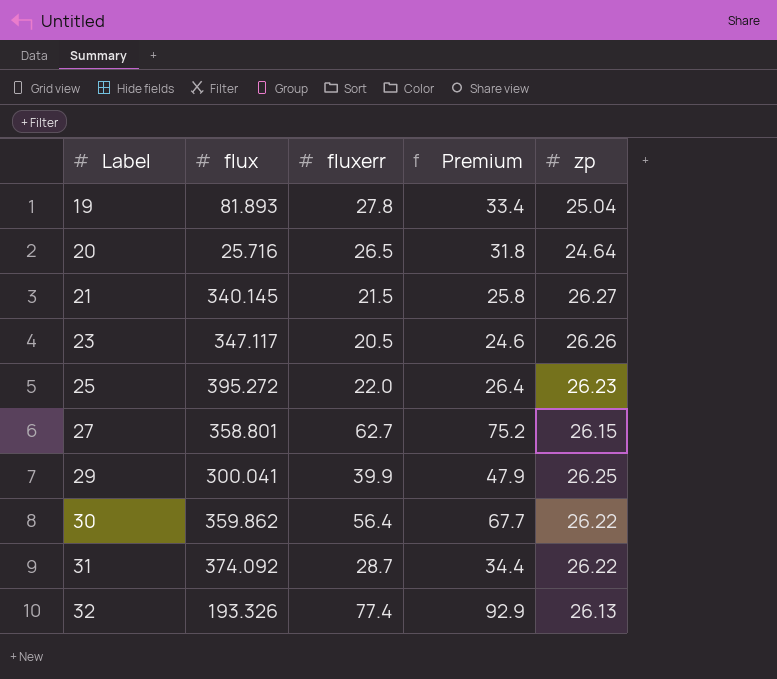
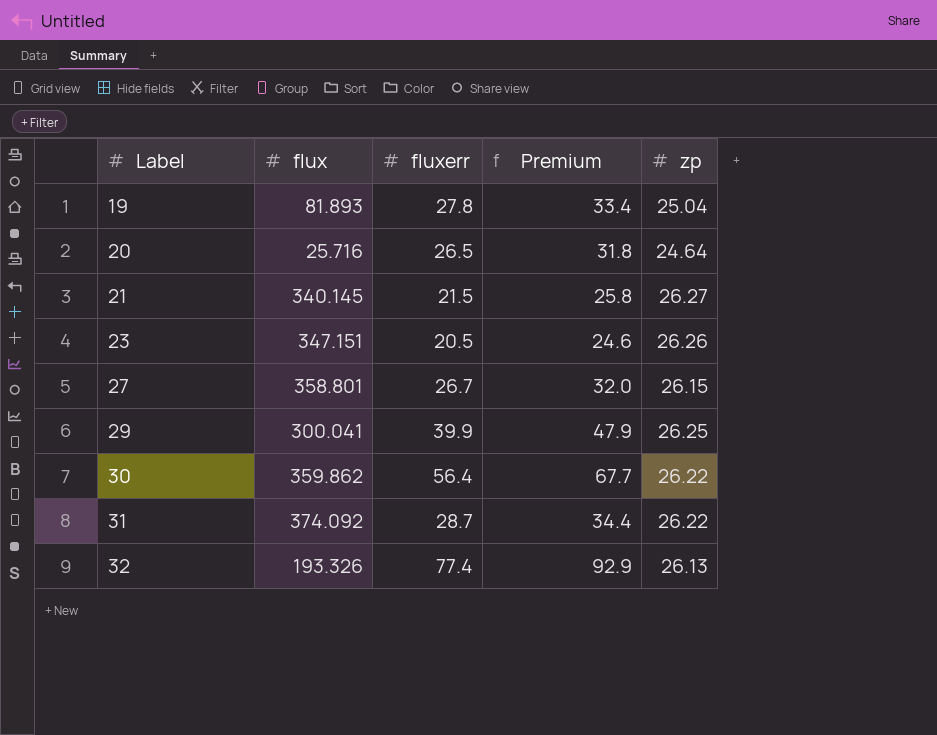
row 25: 395.272 | 22.0 | 26.4 | 26.23 -> none
23 | flux: 347.117 -> 347.151
27 | fluxerr: 62.7 -> 26.7
27 | Premium: 75.2 -> 32.0

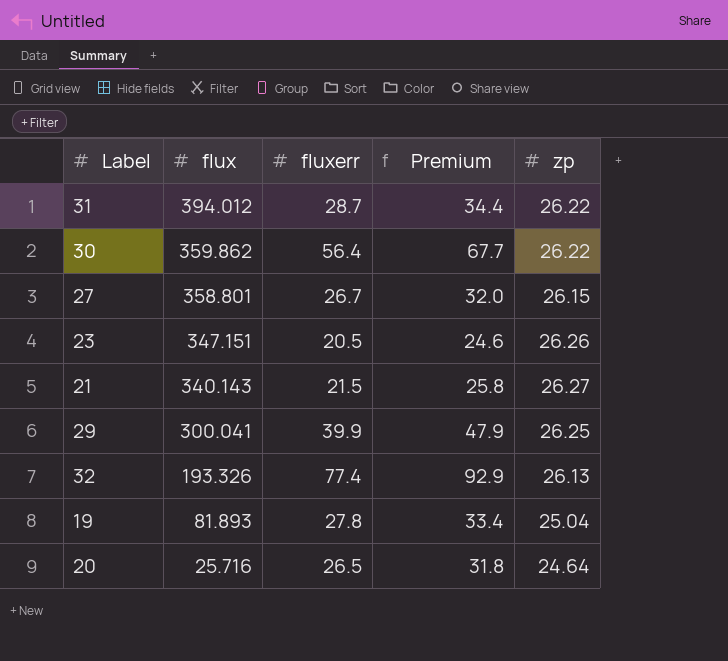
row order: Label ascending -> flux descending
31 | flux: 374.092 -> 394.012
21 | flux: 340.145 -> 340.143

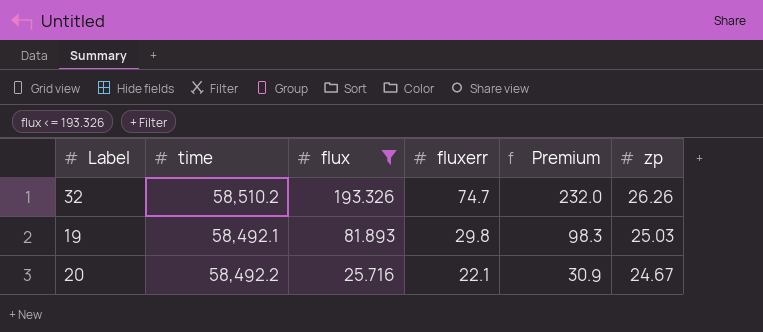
filter: none -> flux <= 193.326
column time | position: none -> 2
column Premium | formula: [fluxerr] * 1.2 -> [flux] * 1.2
32 | fluxerr: 77.4 -> 74.7
32 | zp: 26.13 -> 26.26
19 | fluxerr: 27.8 -> 29.8
19 | zp: 25.04 -> 25.03
20 | fluxerr: 26.5 -> 22.1
20 | zp: 24.64 -> 24.67

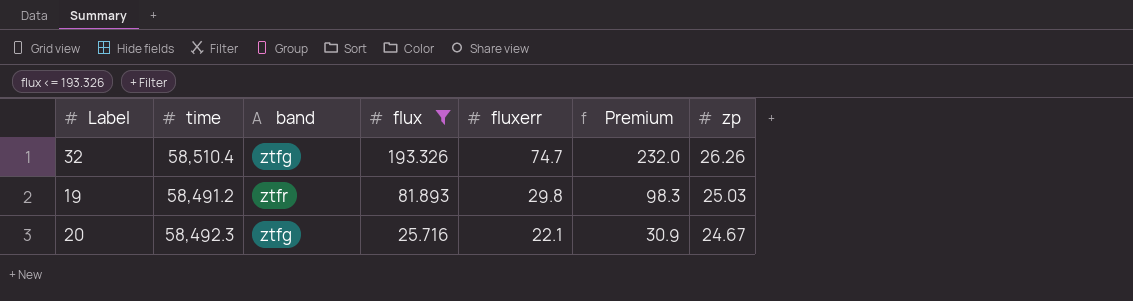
column band | position: none -> 3
32 | time: 58,510.2 -> 58,510.4
19 | time: 58,492.1 -> 58,491.2
20 | time: 58,492.2 -> 58,492.3

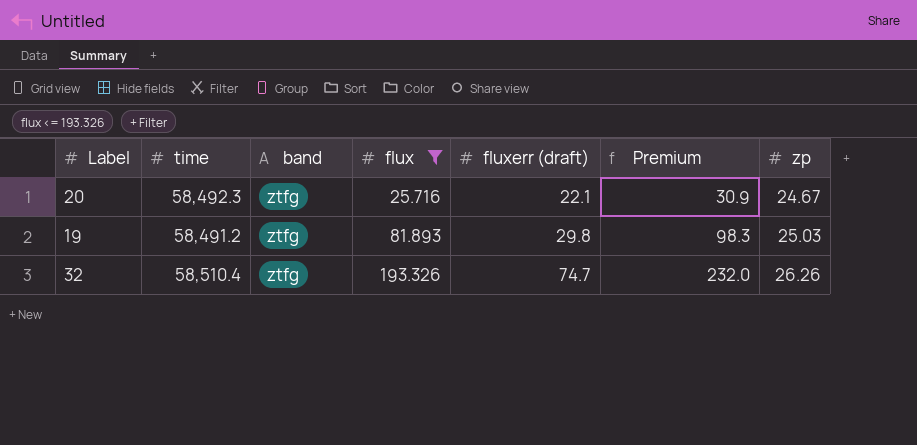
row order: flux descending -> flux ascending
column name: fluxerr -> fluxerr (draft)
19 | band: ztfr -> ztfg

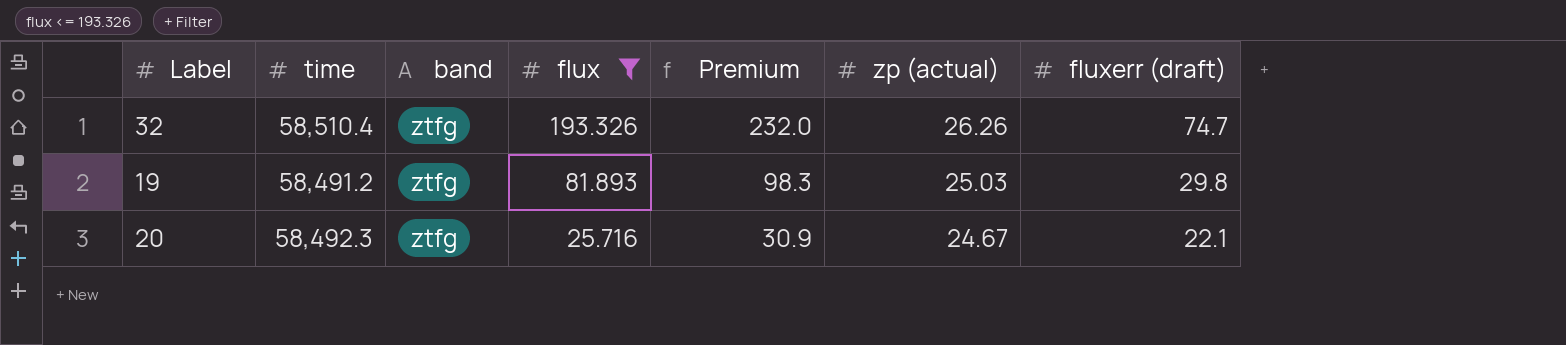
row order: flux ascending -> flux descending
column name: zp -> zp (actual)
column fluxerr (draft) | position: 5 -> 7

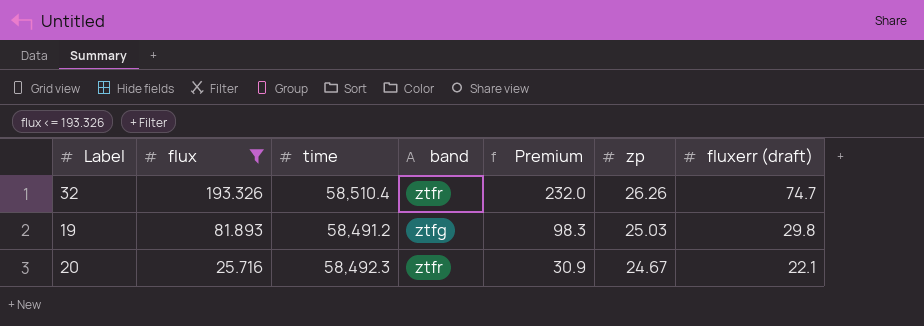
column flux | position: 4 -> 2
column name: zp (actual) -> zp
32 | band: ztfg -> ztfr
20 | band: ztfg -> ztfr

